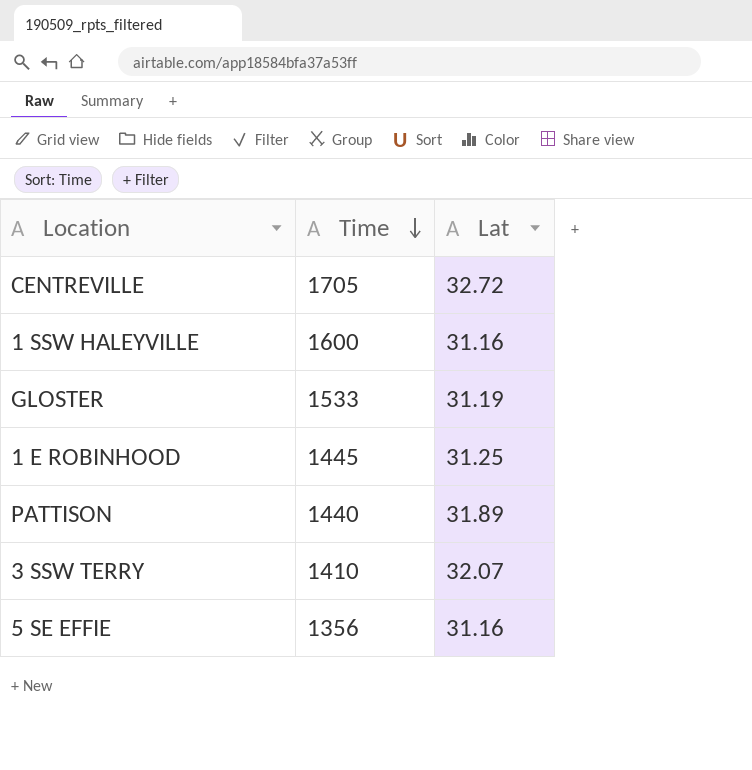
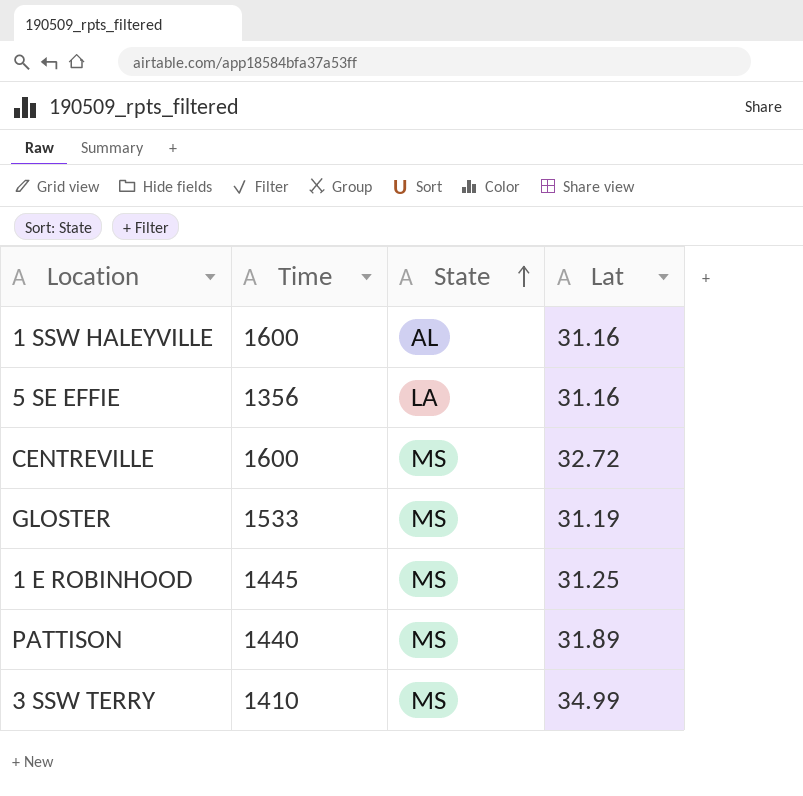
row order: Time descending -> State ascending
column State | position: none -> 3
CENTREVILLE | Time: 1705 -> 1600
3 SSW TERRY | Lat: 32.07 -> 34.99

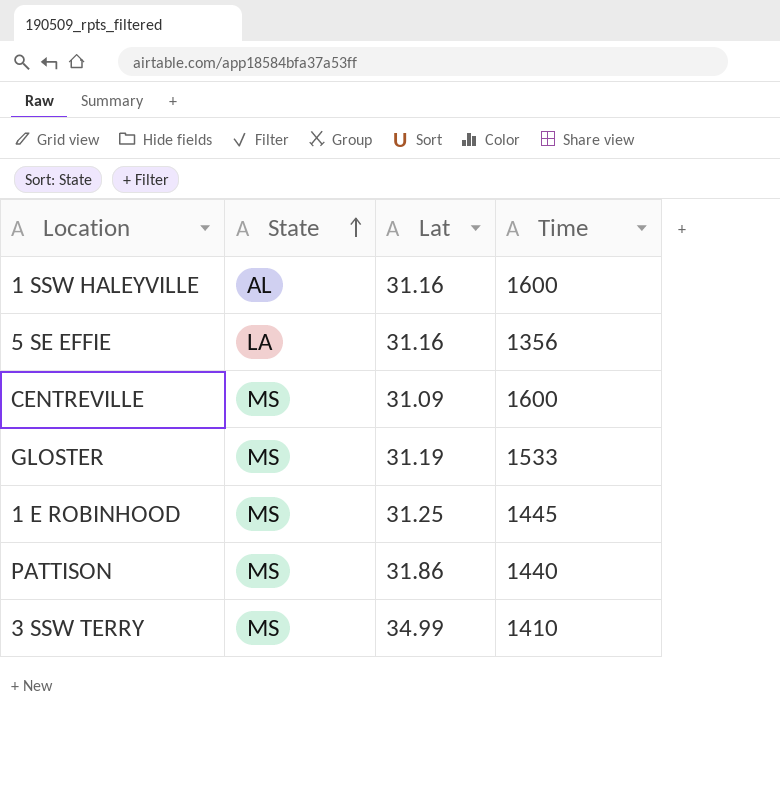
column Time | position: 2 -> 4
CENTREVILLE | Lat: 32.72 -> 31.09
PATTISON | Lat: 31.89 -> 31.86

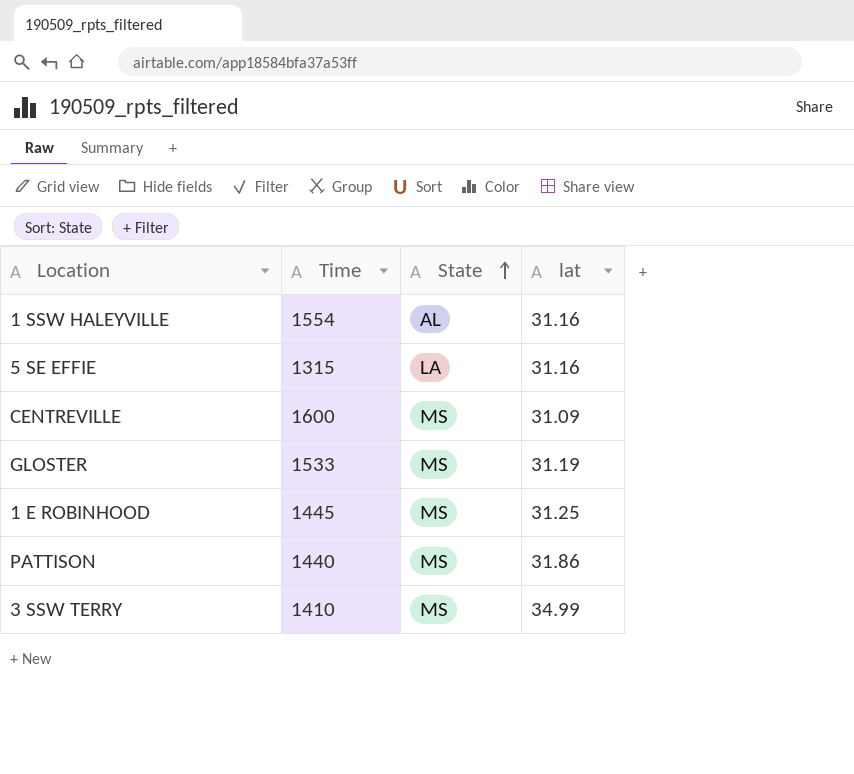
column Time | position: 4 -> 2
column name: Lat -> lat
1 SSW HALEYVILLE | Time: 1600 -> 1554
5 SE EFFIE | Time: 1356 -> 1315

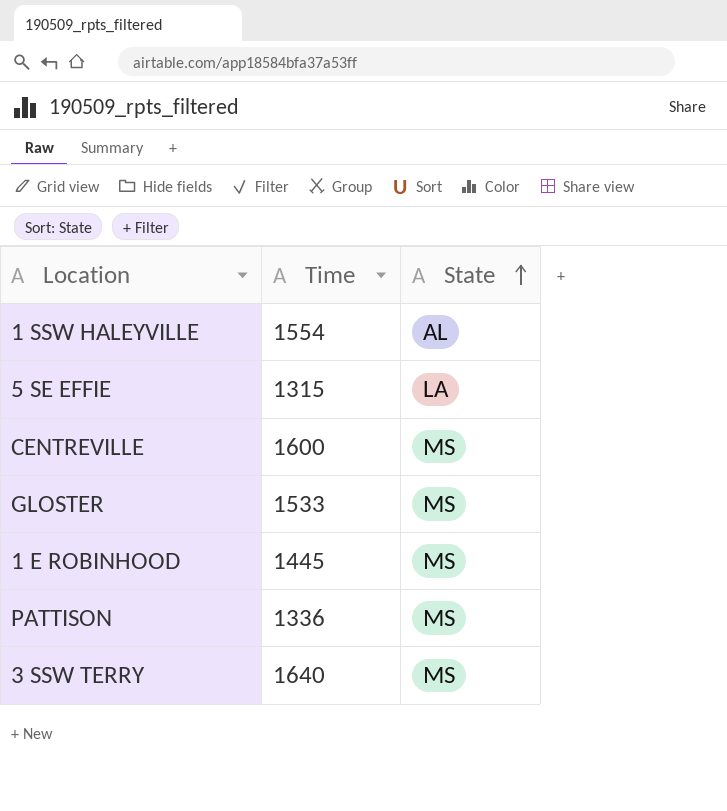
column lat | position: 4 -> none
PATTISON | Time: 1440 -> 1336
3 SSW TERRY | Time: 1410 -> 1640

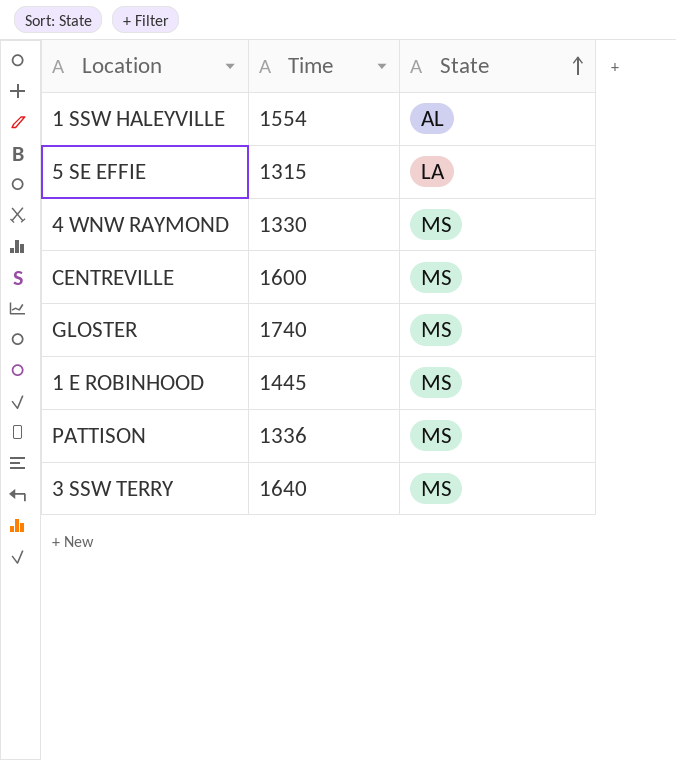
row 4 WNW RAYMOND: none -> 1330 | MS
GLOSTER | Time: 1533 -> 1740

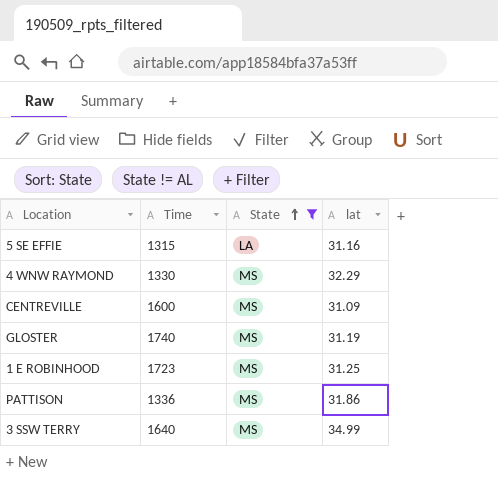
filter: none -> State != AL
column lat | position: none -> 4
1 E ROBINHOOD | Time: 1445 -> 1723

